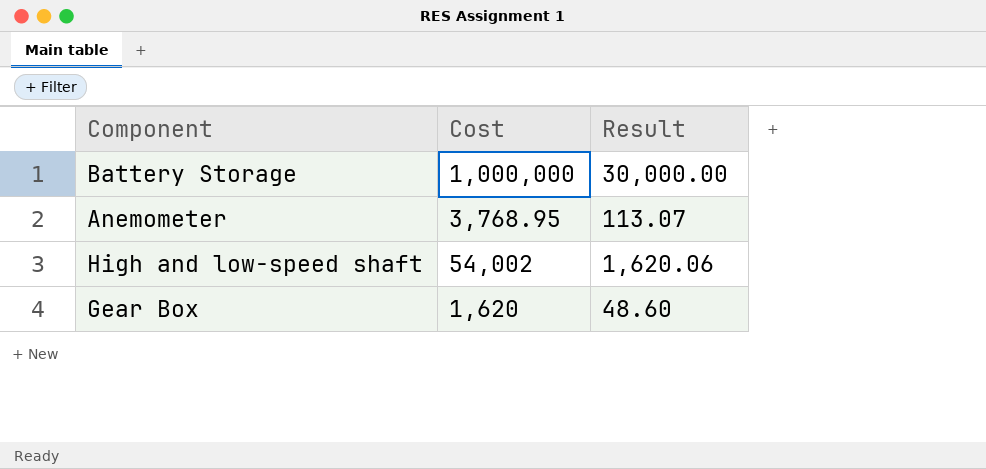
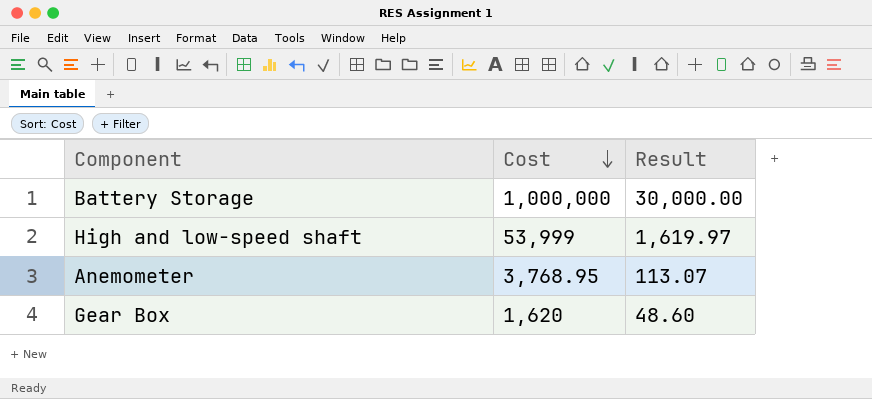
row order: none -> Cost descending
High and low-speed shaft | Cost: 54,002 -> 53,999
High and low-speed shaft | Result: 1,620.06 -> 1,619.97

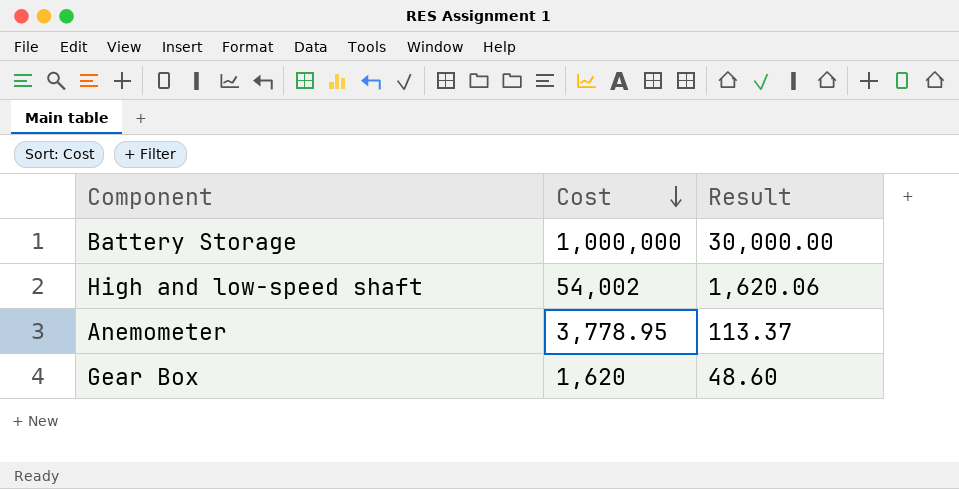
High and low-speed shaft | Cost: 53,999 -> 54,002
High and low-speed shaft | Result: 1,619.97 -> 1,620.06
Anemometer | Cost: 3,768.95 -> 3,778.95
Anemometer | Result: 113.07 -> 113.37

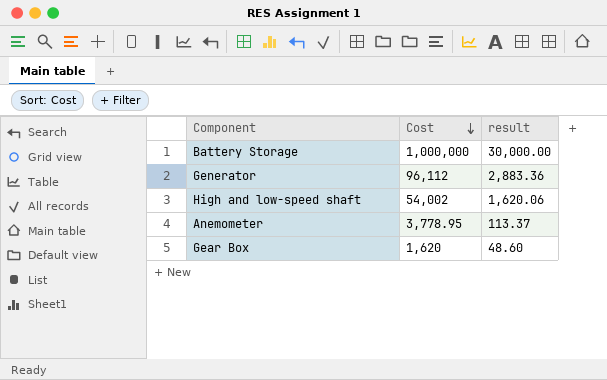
column name: Result -> result
row Generator: none -> 96,112 | 2,883.36

